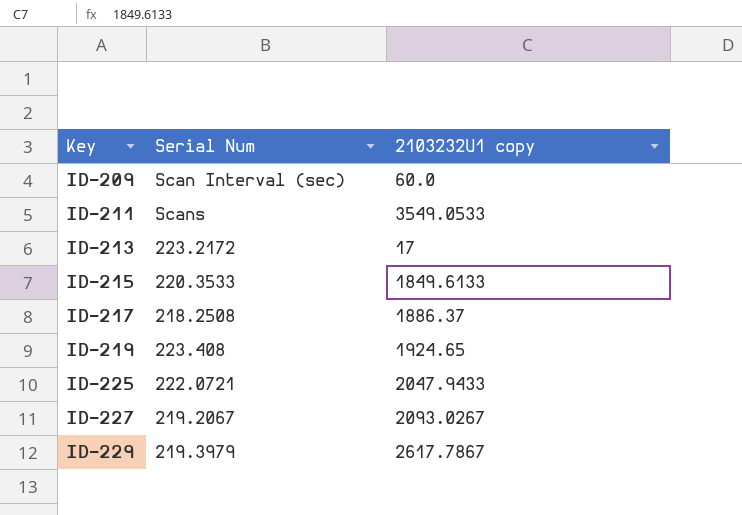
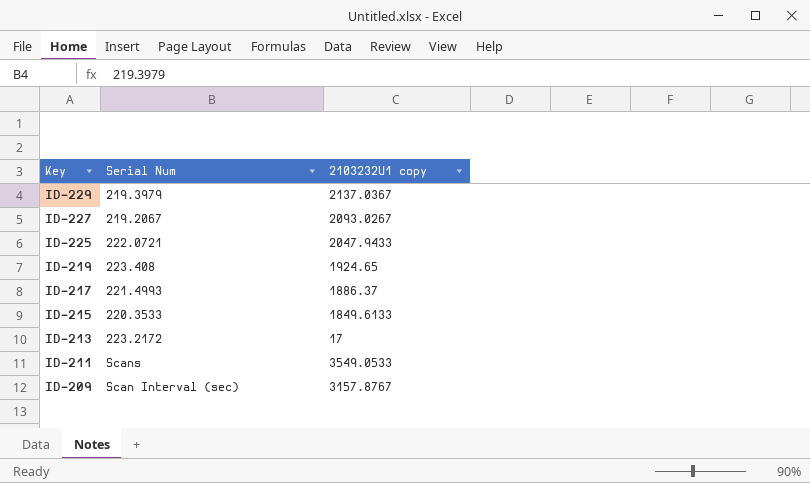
row order: Key ascending -> Key descending
ID-229 | 2103232U1 copy: 2617.7867 -> 2137.0367
ID-217 | Serial Num: 218.2508 -> 221.4993
ID-209 | 2103232U1 copy: 60.0 -> 3157.8767

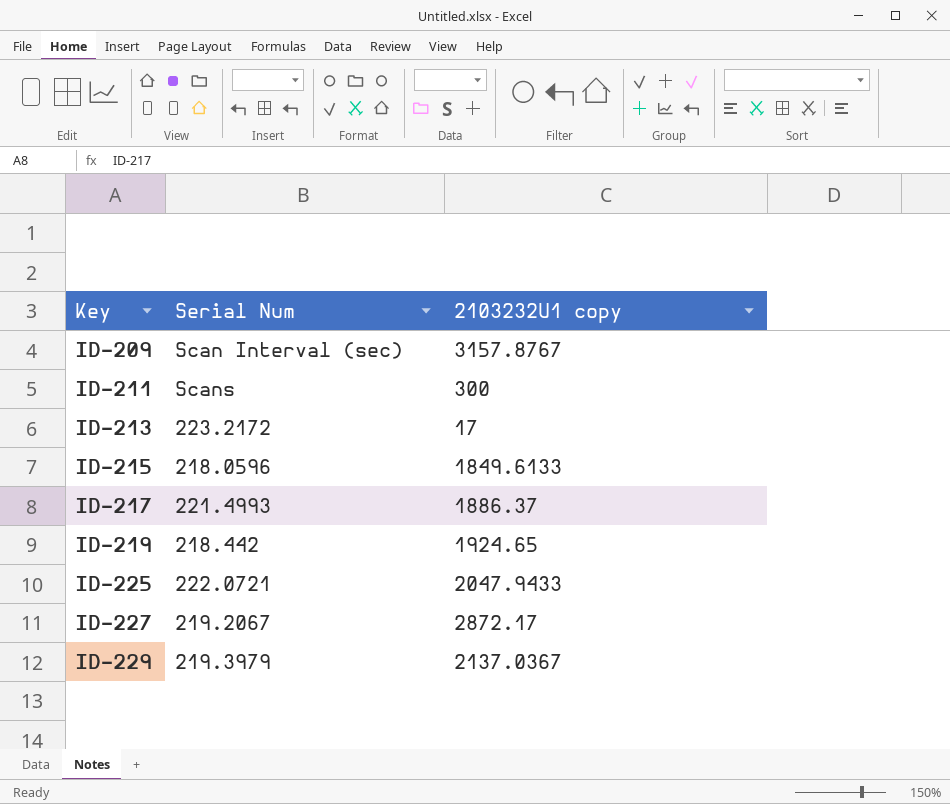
row order: Key descending -> Key ascending
ID-211 | 2103232U1 copy: 3549.0533 -> 300
ID-215 | Serial Num: 220.3533 -> 218.0596
ID-219 | Serial Num: 223.408 -> 218.442
ID-227 | 2103232U1 copy: 2093.0267 -> 2872.17

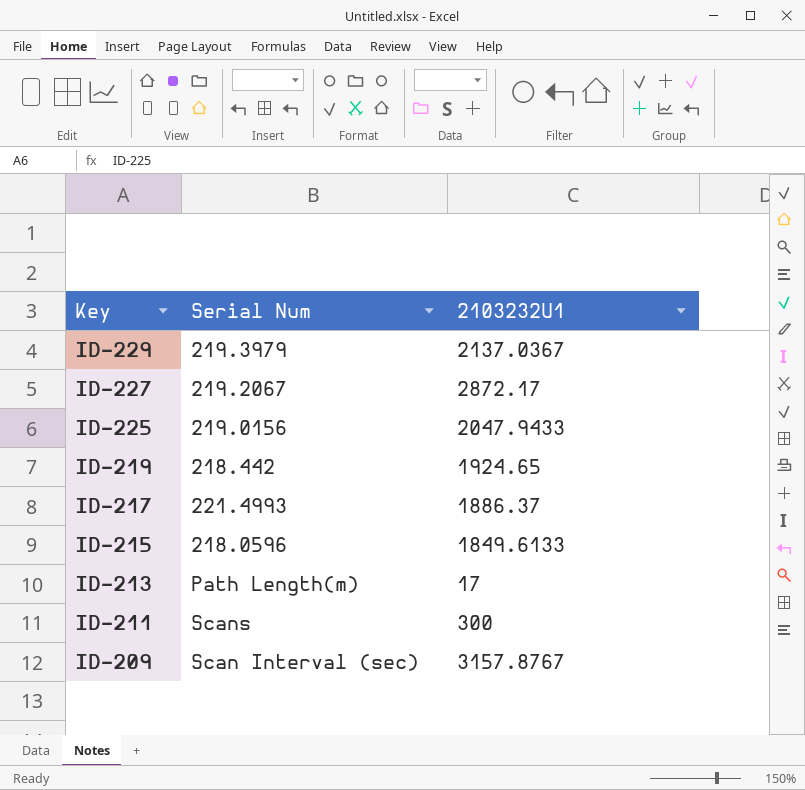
row order: Key ascending -> Key descending
column name: 2103232U1 copy -> 2103232U1
ID-225 | Serial Num: 222.0721 -> 219.0156
ID-213 | Serial Num: 223.2172 -> Path Length(m)

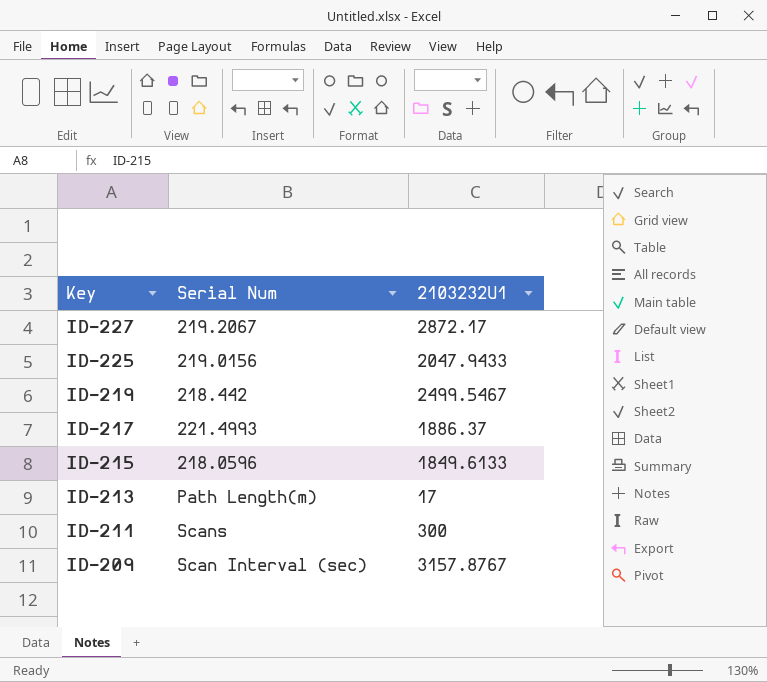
row ID-229: 219.3979 | 2137.0367 -> none
ID-219 | 2103232U1: 1924.65 -> 2499.5467

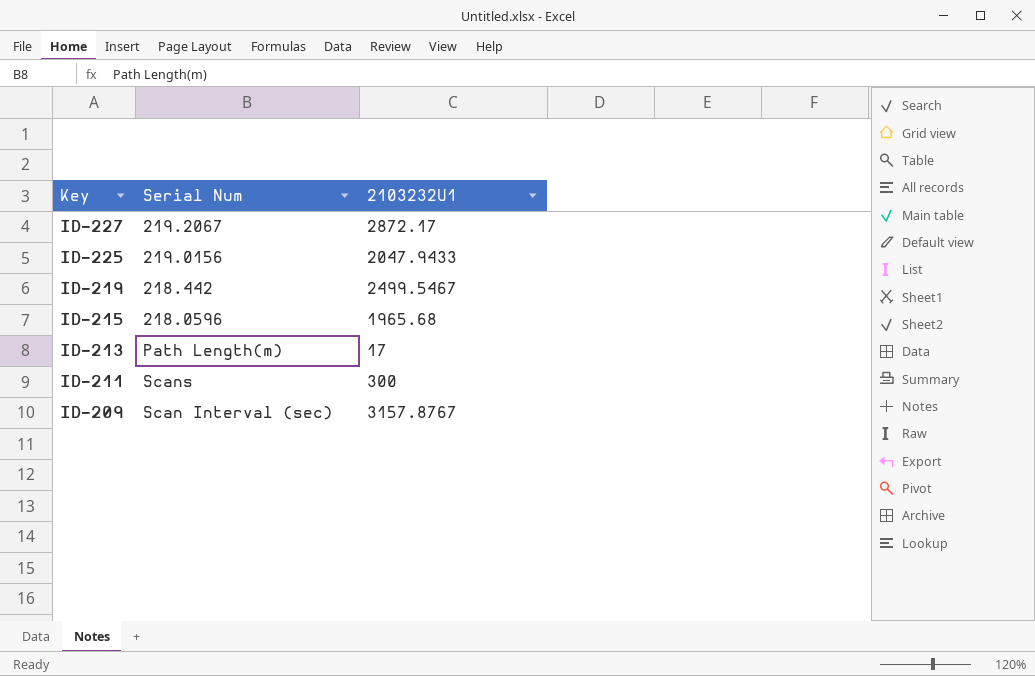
row ID-217: 221.4993 | 1886.37 -> none
ID-215 | 2103232U1: 1849.6133 -> 1965.68

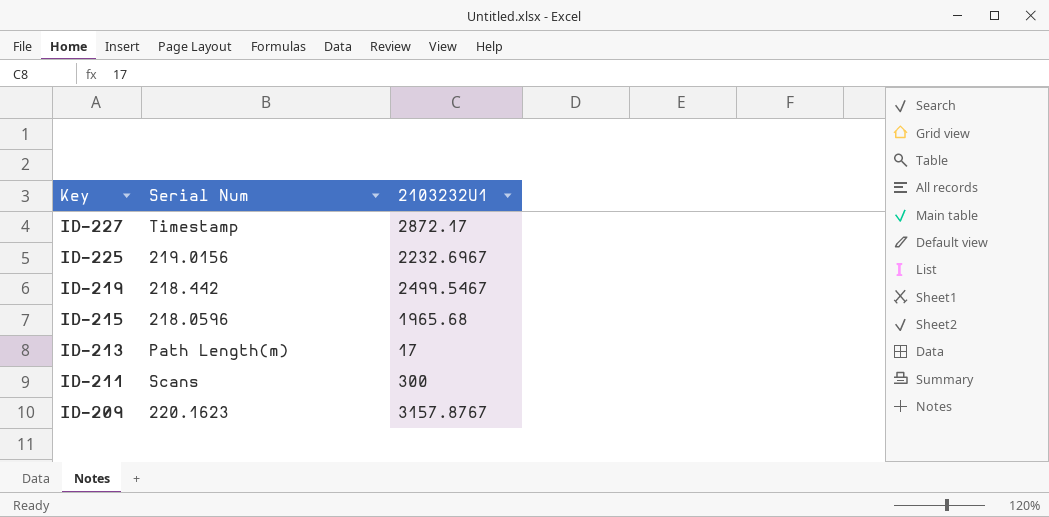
ID-227 | Serial Num: 219.2067 -> Timestamp
ID-225 | 2103232U1: 2047.9433 -> 2232.6967
ID-209 | Serial Num: Scan Interval (sec) -> 220.1623

